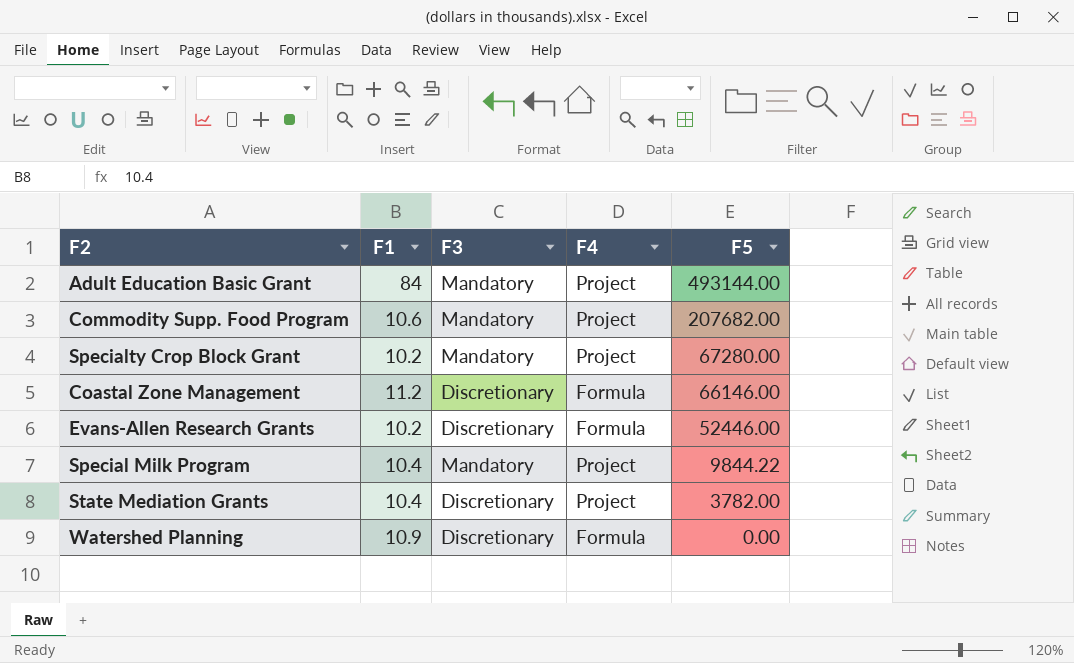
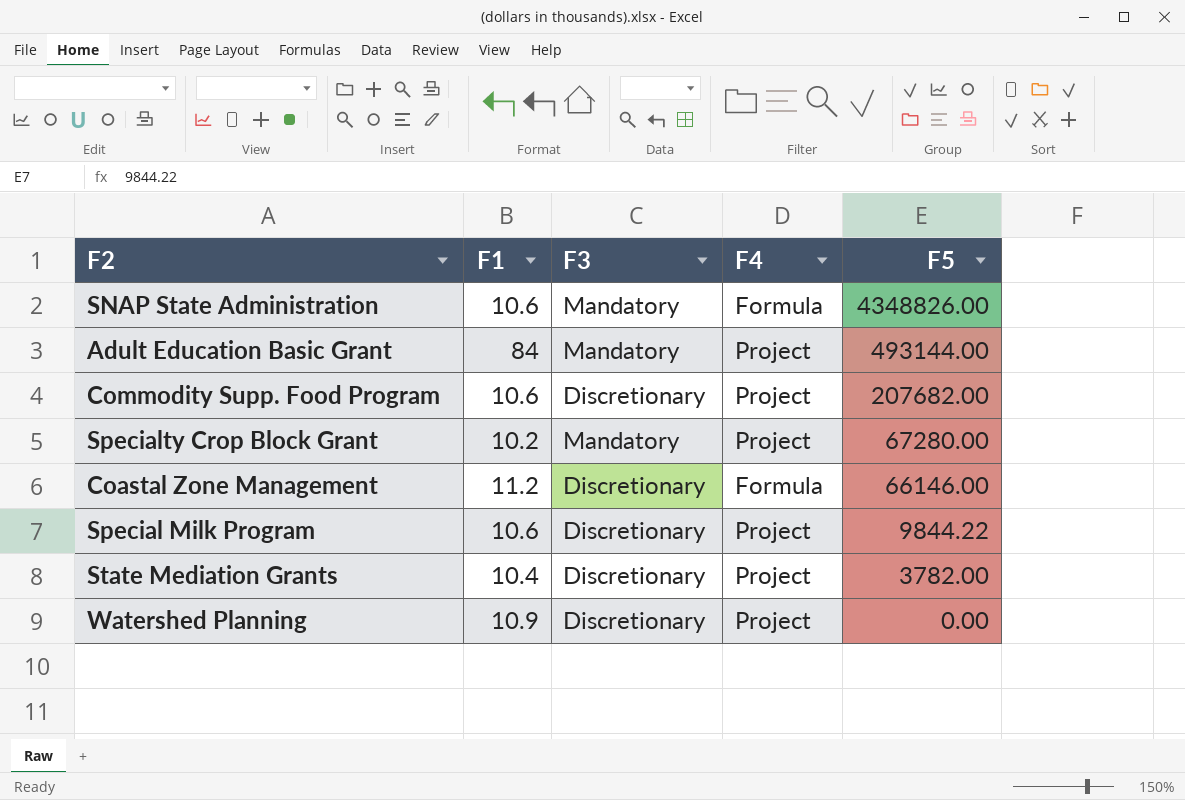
row Evans-Allen Research Grants: 10.2 | Discretionary | Formula | 52446.00 -> none
row SNAP State Administration: none -> 10.6 | Mandatory | Formula | 4348826.00
Commodity Supp. Food Program | F3: Mandatory -> Discretionary
Special Milk Program | F1: 10.4 -> 10.6
Special Milk Program | F3: Mandatory -> Discretionary
Watershed Planning | F4: Formula -> Project

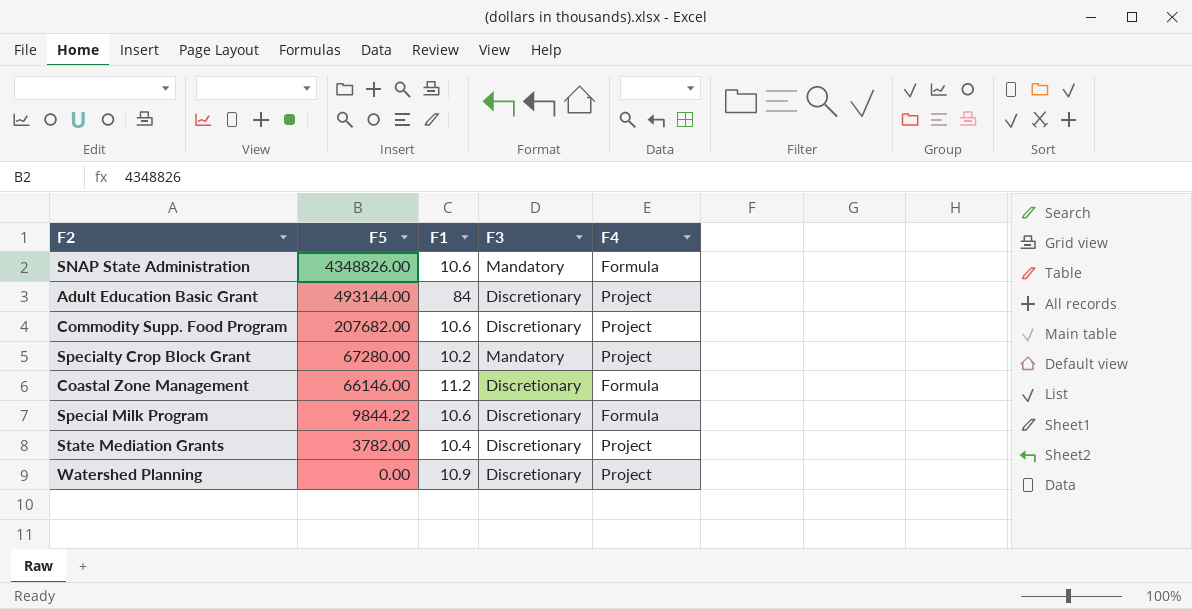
column F5 | position: 5 -> 2
Adult Education Basic Grant | F3: Mandatory -> Discretionary
Special Milk Program | F4: Project -> Formula

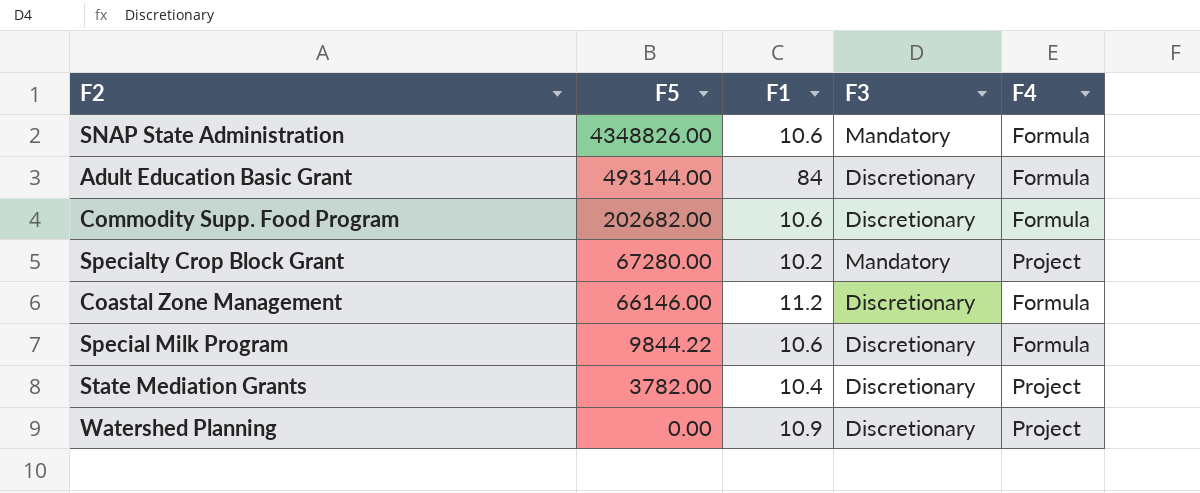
Adult Education Basic Grant | F4: Project -> Formula
Commodity Supp. Food Program | F5: 207682.00 -> 202682.00
Commodity Supp. Food Program | F4: Project -> Formula

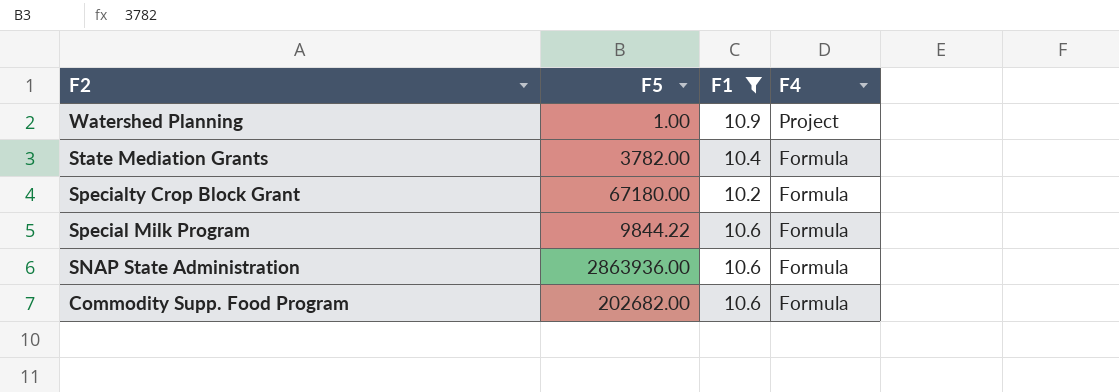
filter: none -> F1 <= 10.9
row order: F5 descending -> F2 descending
column F3 | position: 4 -> none
Watershed Planning | F5: 0.00 -> 1.00
State Mediation Grants | F4: Project -> Formula
Specialty Crop Block Grant | F5: 67280.00 -> 67180.00
Specialty Crop Block Grant | F4: Project -> Formula
SNAP State Administration | F5: 4348826.00 -> 2863936.00

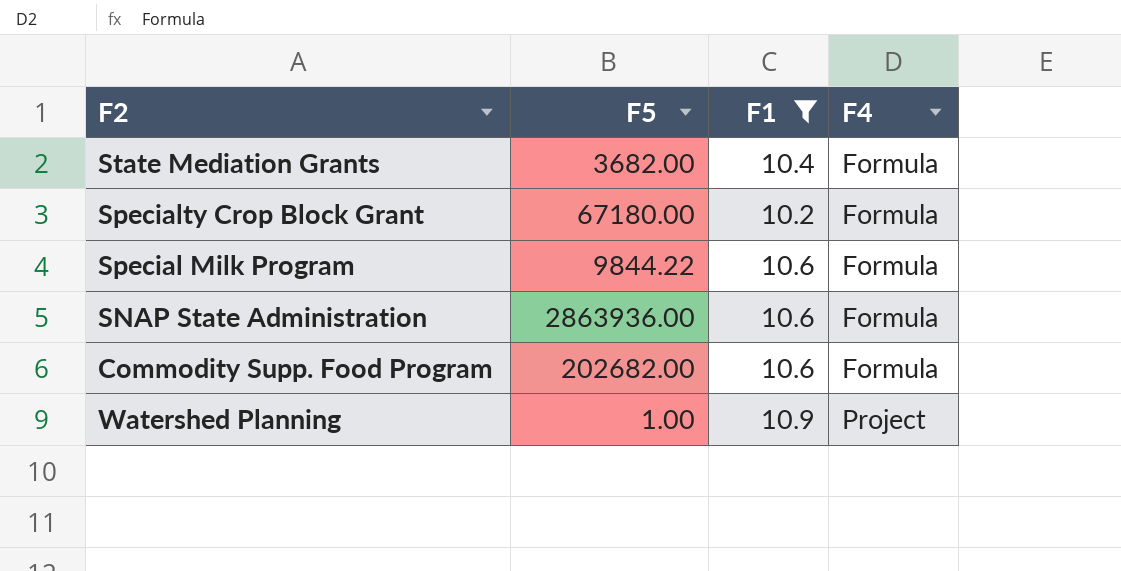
row order: F2 descending -> F4 ascending
State Mediation Grants | F5: 3782.00 -> 3682.00

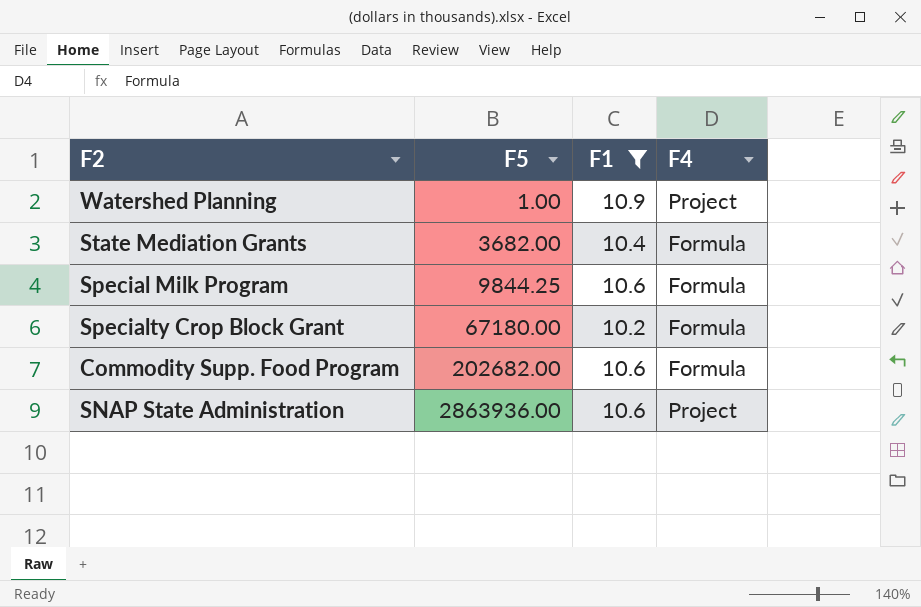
row order: F4 ascending -> F5 ascending
Special Milk Program | F5: 9844.22 -> 9844.25
SNAP State Administration | F4: Formula -> Project

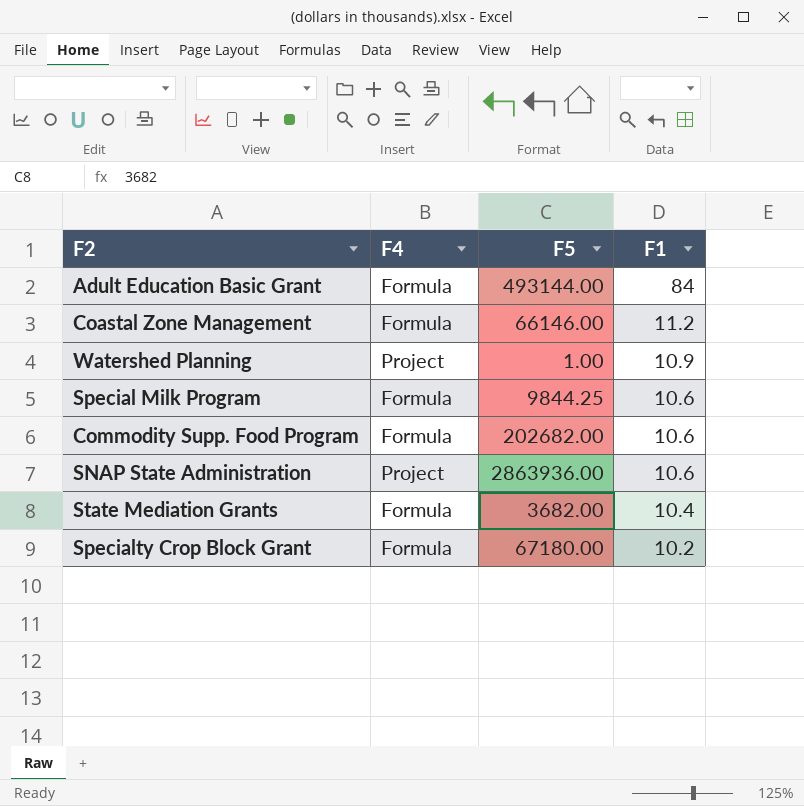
filter: F1 <= 10.9 -> none
row order: F5 ascending -> F1 descending
column F4 | position: 4 -> 2

